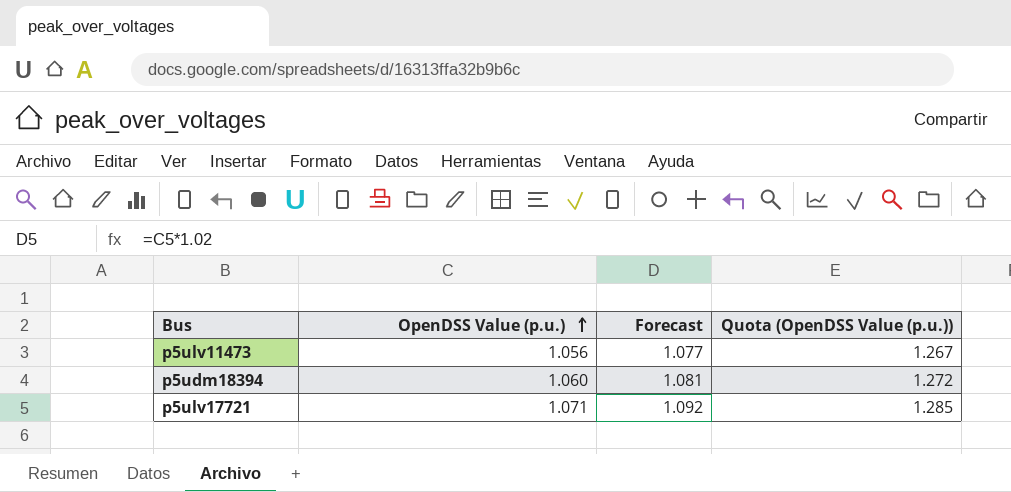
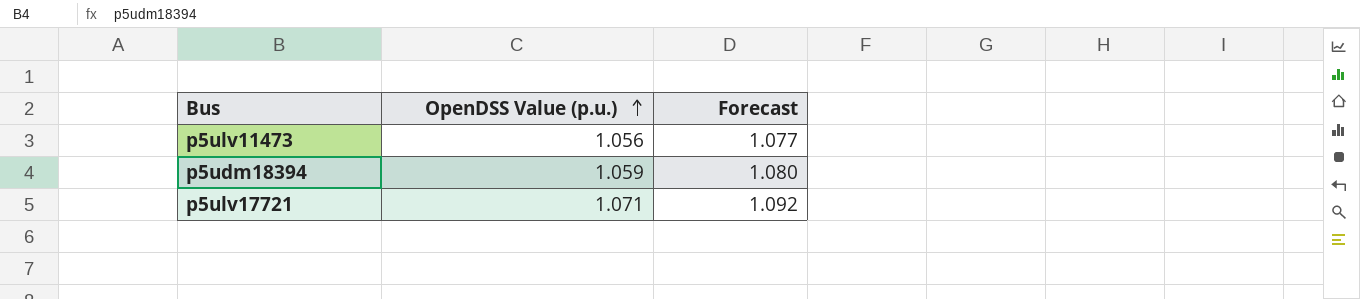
column Quota (OpenDSS Value (p.u.)) | formula: [OpenDSS Value (p.u.)] * 1.2 -> none
p5udm18394 | OpenDSS Value (p.u.): 1.060 -> 1.059
p5udm18394 | Forecast: 1.081 -> 1.080

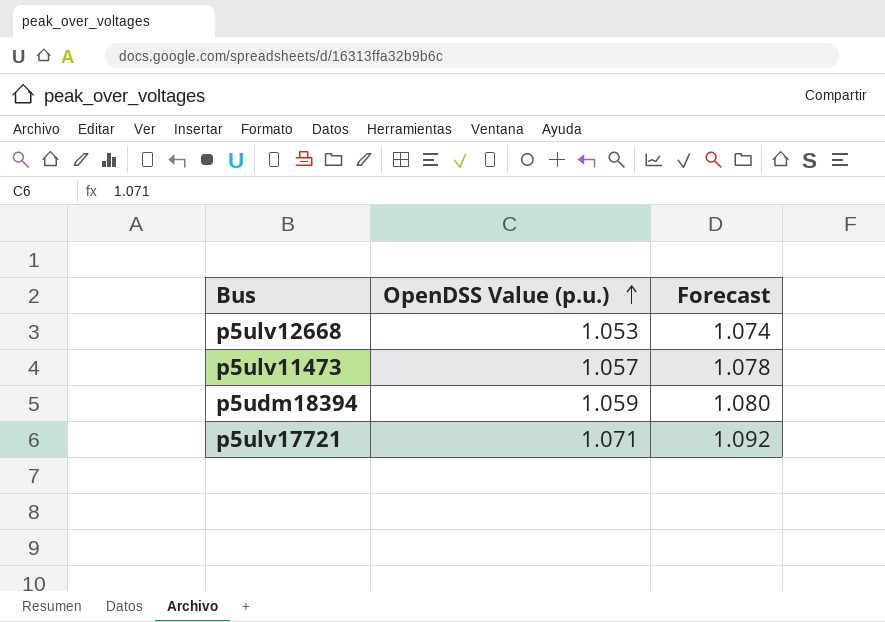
row p5ulv12668: none -> 1.053 | 1.074
p5ulv11473 | OpenDSS Value (p.u.): 1.056 -> 1.057
p5ulv11473 | Forecast: 1.077 -> 1.078

